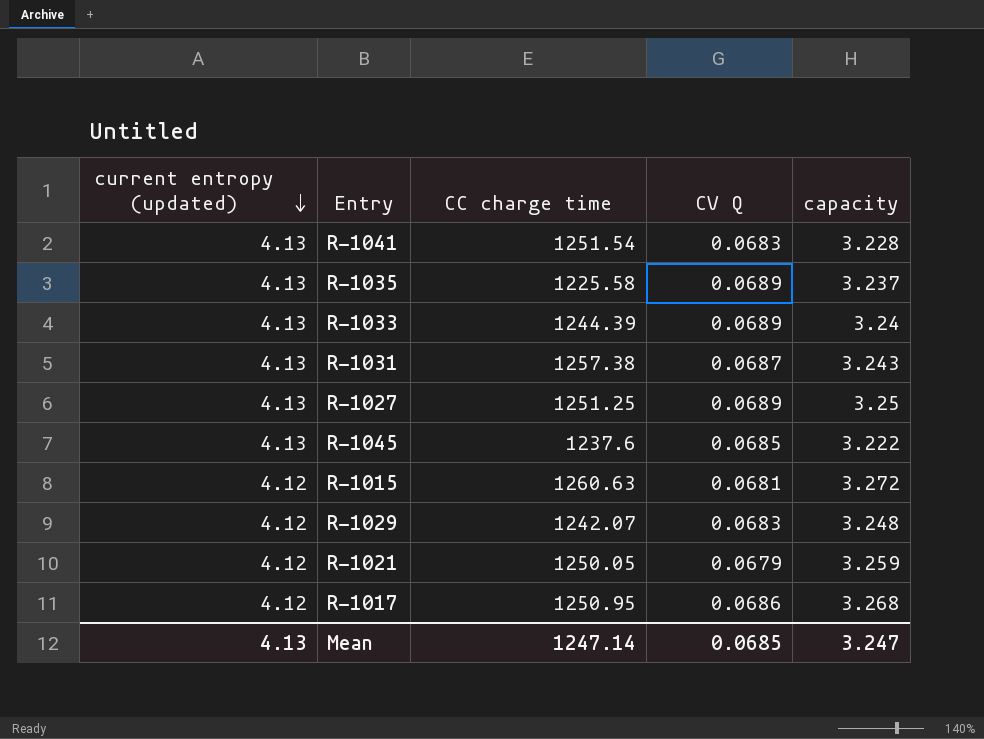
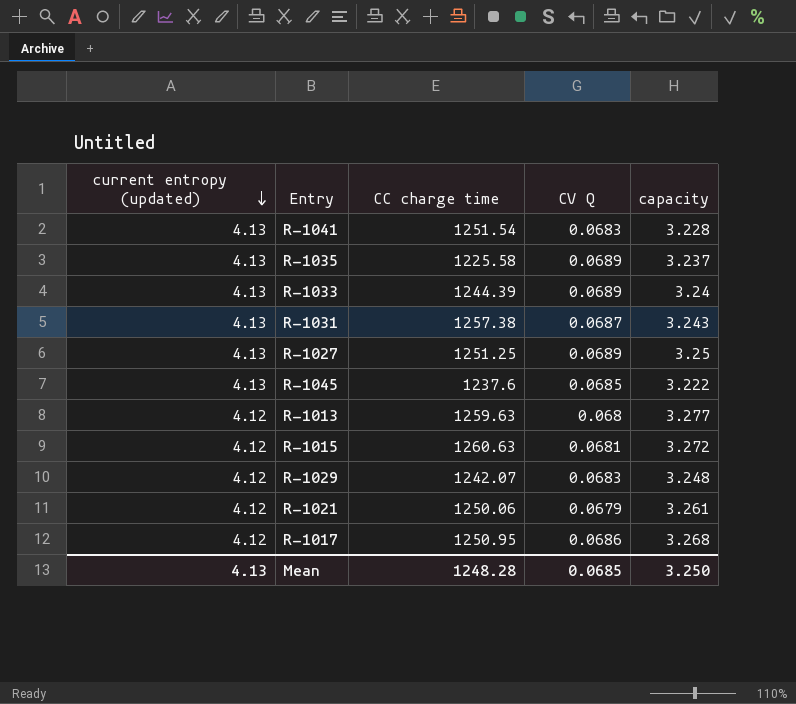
row R-1013: none -> 4.12 | 1259.63 | 0.068 | 3.277
R-1021 | CC charge time: 1250.05 -> 1250.06
R-1021 | capacity: 3.259 -> 3.261
Mean | CC charge time: 1247.14 -> 1248.28
Mean | capacity: 3.247 -> 3.250

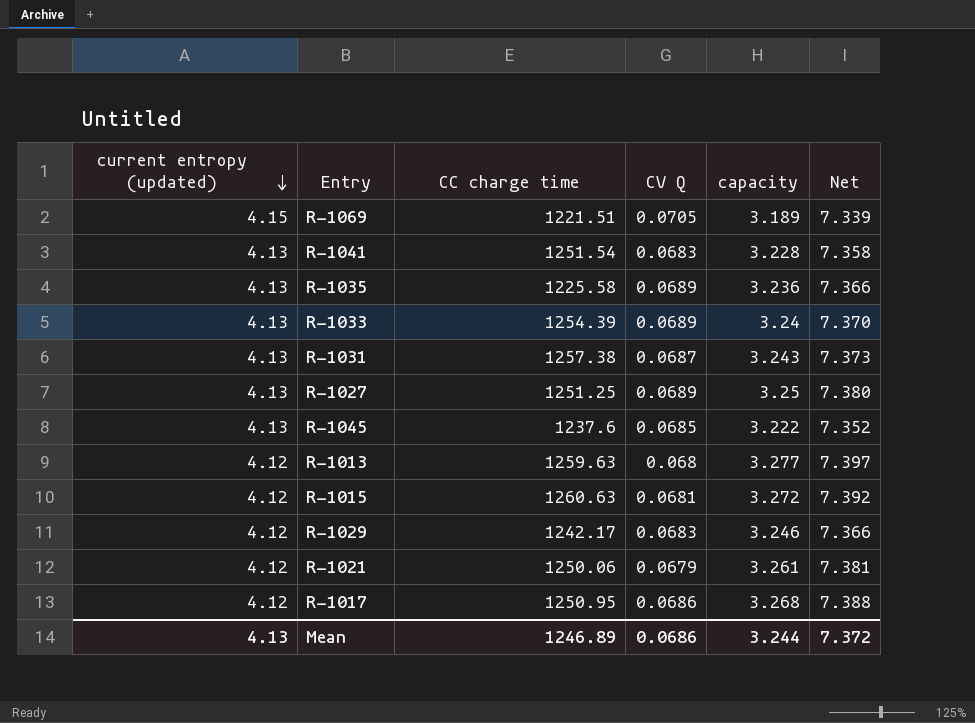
column Net | formula: none -> [current entropy (updated)] + [capacity]
row R-1069: none -> 4.15 | 1221.51 | 0.0705 | 3.189 | 7.339
R-1035 | capacity: 3.237 -> 3.236
R-1033 | CC charge time: 1244.39 -> 1254.39
R-1029 | CC charge time: 1242.07 -> 1242.17
R-1029 | capacity: 3.248 -> 3.246
Mean | CC charge time: 1248.28 -> 1246.89
Mean | CV Q: 0.0685 -> 0.0686
Mean | capacity: 3.250 -> 3.244

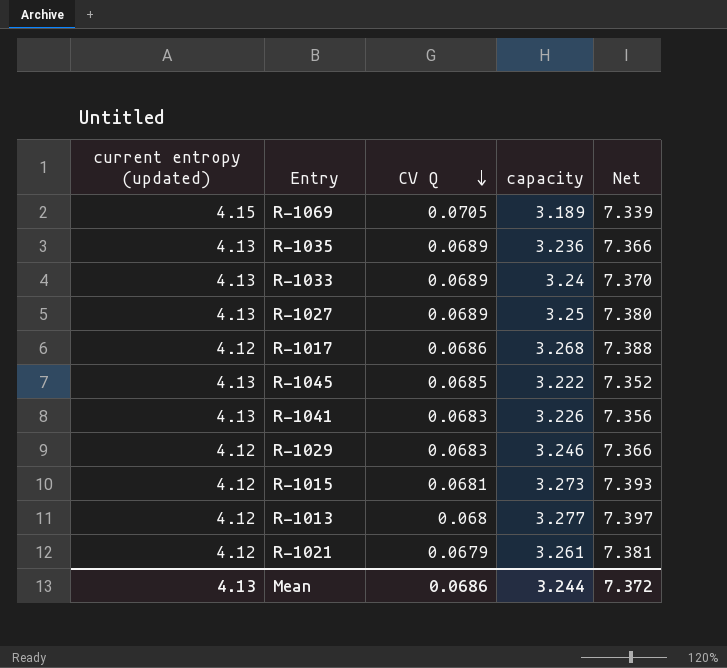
row order: current entropy (updated) descending -> CV Q descending
column CC charge time | position: 3 -> none
row R-1031: 4.13 | 1257.38 | 0.0687 | 3.243 | 7.373 -> none
R-1041 | capacity: 3.228 -> 3.226
R-1041 | Net: 7.358 -> 7.356
R-1015 | capacity: 3.272 -> 3.273
R-1015 | Net: 7.392 -> 7.393

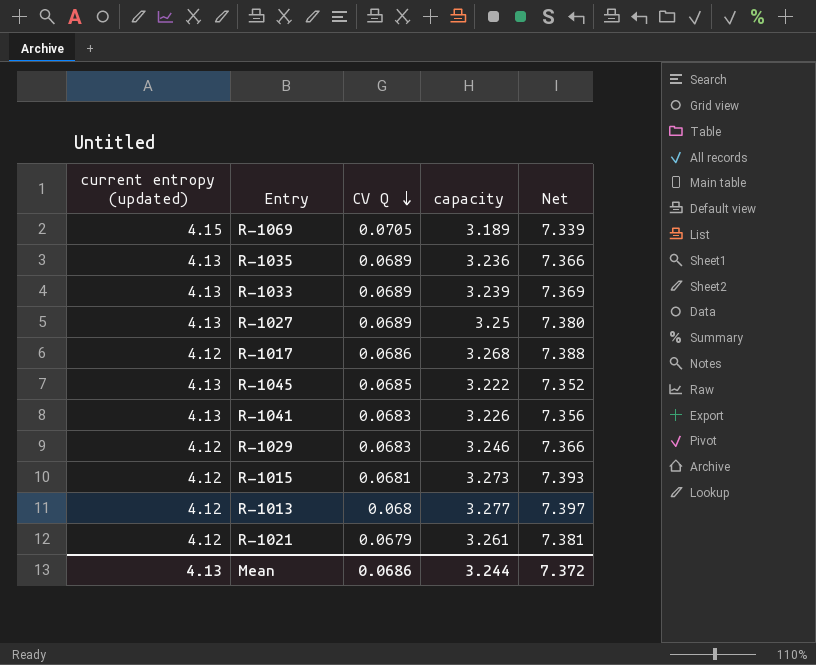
R-1033 | capacity: 3.24 -> 3.239
R-1033 | Net: 7.370 -> 7.369

